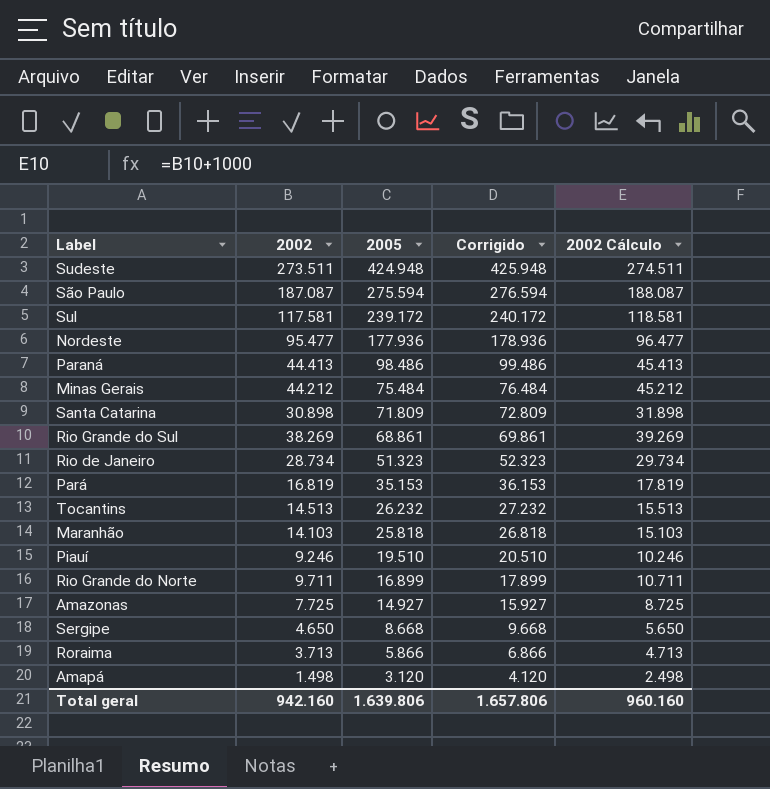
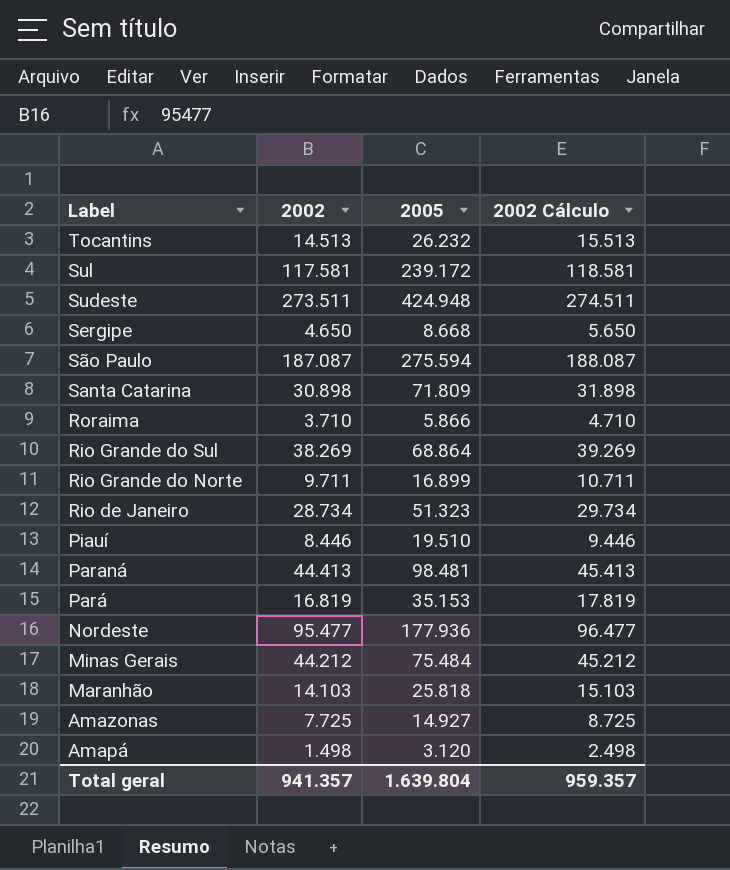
row order: 2005 descending -> Label descending
column Corrigido | formula: [2005] + 1000 -> none
Roraima | 2002: 3.713 -> 3.710
Roraima | 2002 Cálculo: 4.713 -> 4.710
Rio Grande do Sul | 2005: 68.861 -> 68.864
Piauí | 2002: 9.246 -> 8.446
Piauí | 2002 Cálculo: 10.246 -> 9.446
Paraná | 2005: 98.486 -> 98.481
Total geral | 2002: 942.160 -> 941.357
Total geral | 2005: 1.639.806 -> 1.639.804
Total geral | 2002 Cálculo: 960.160 -> 959.357

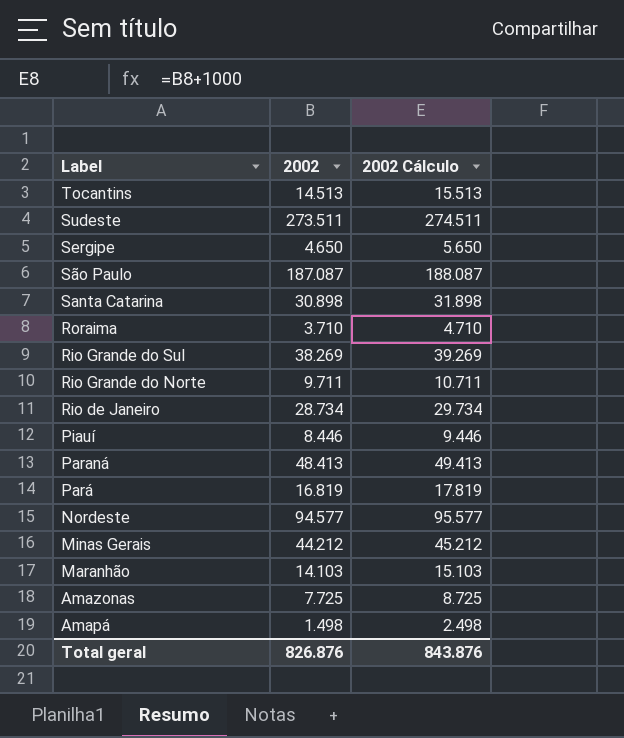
column 2005 | position: 3 -> none
row Sul: 117.581 | 239.172 | 118.581 -> none
Paraná | 2002: 44.413 -> 48.413
Paraná | 2002 Cálculo: 45.413 -> 49.413
Nordeste | 2002: 95.477 -> 94.577
Nordeste | 2002 Cálculo: 96.477 -> 95.577
Total geral | 2002: 941.357 -> 826.876
Total geral | 2002 Cálculo: 959.357 -> 843.876

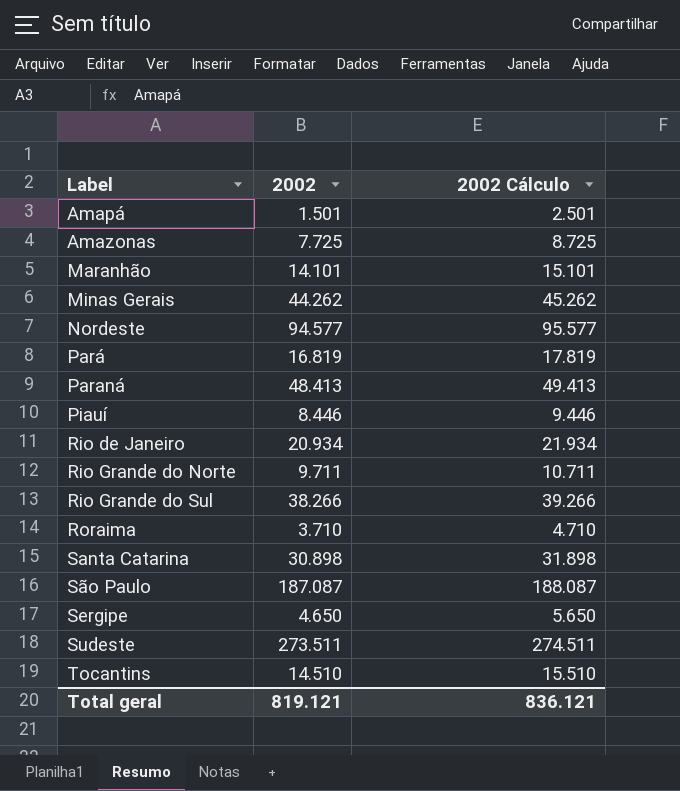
row order: Label descending -> Label ascending
Amapá | 2002: 1.498 -> 1.501
Amapá | 2002 Cálculo: 2.498 -> 2.501
Maranhão | 2002: 14.103 -> 14.101
Maranhão | 2002 Cálculo: 15.103 -> 15.101
Minas Gerais | 2002: 44.212 -> 44.262
Minas Gerais | 2002 Cálculo: 45.212 -> 45.262
Rio de Janeiro | 2002: 28.734 -> 20.934
Rio de Janeiro | 2002 Cálculo: 29.734 -> 21.934
Rio Grande do Sul | 2002: 38.269 -> 38.266
Rio Grande do Sul | 2002 Cálculo: 39.269 -> 39.266
Tocantins | 2002: 14.513 -> 14.510
Tocantins | 2002 Cálculo: 15.513 -> 15.510
Total geral | 2002: 826.876 -> 819.121
Total geral | 2002 Cálculo: 843.876 -> 836.121

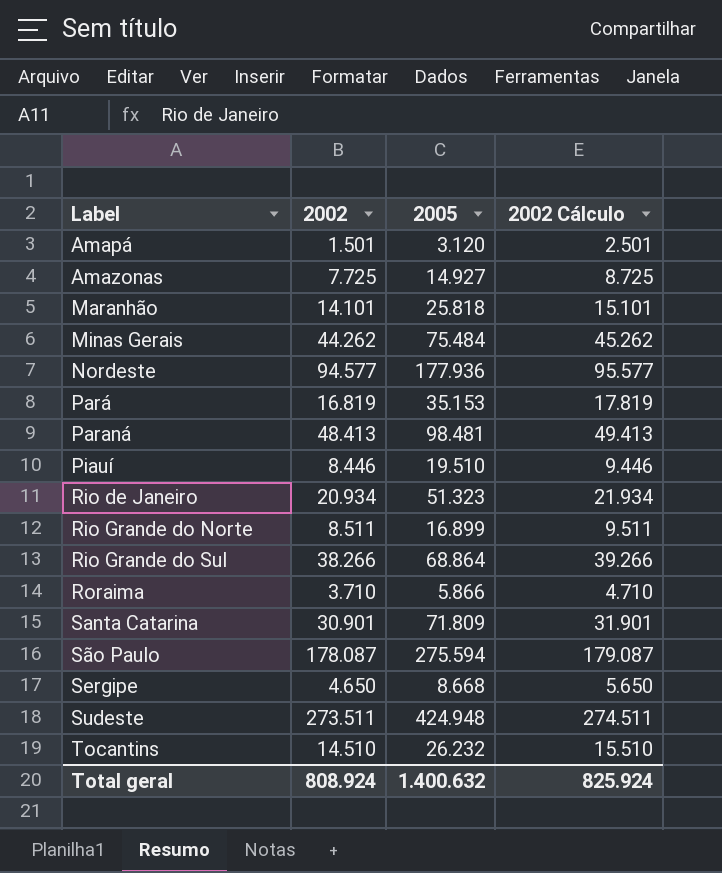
column 2005 | position: none -> 3
Rio Grande do Norte | 2002: 9.711 -> 8.511
Rio Grande do Norte | 2002 Cálculo: 10.711 -> 9.511
Santa Catarina | 2002: 30.898 -> 30.901
Santa Catarina | 2002 Cálculo: 31.898 -> 31.901
São Paulo | 2002: 187.087 -> 178.087
São Paulo | 2002 Cálculo: 188.087 -> 179.087
Total geral | 2002: 819.121 -> 808.924
Total geral | 2002 Cálculo: 836.121 -> 825.924

